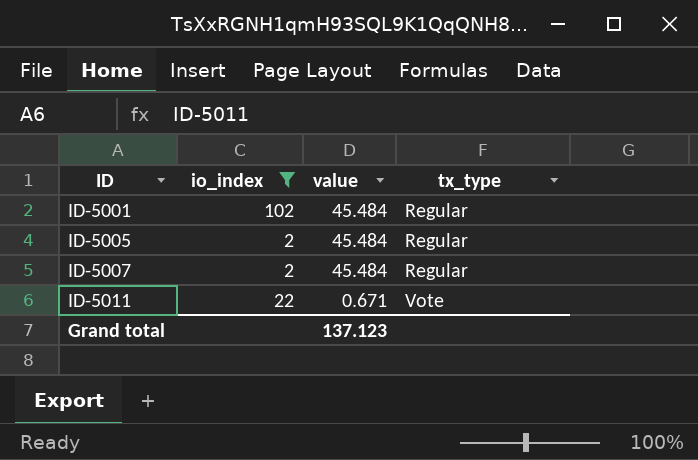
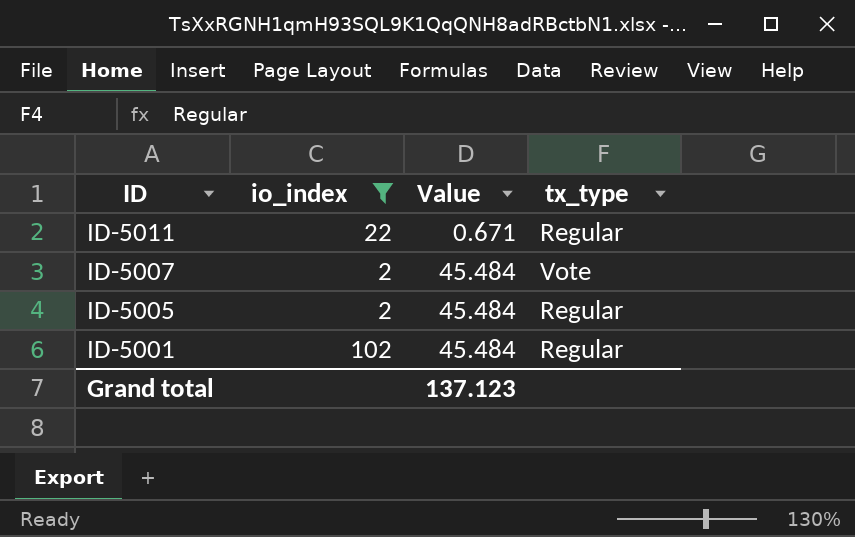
row order: ID ascending -> ID descending
column name: value -> Value
ID-5011 | tx_type: Vote -> Regular
ID-5007 | tx_type: Regular -> Vote

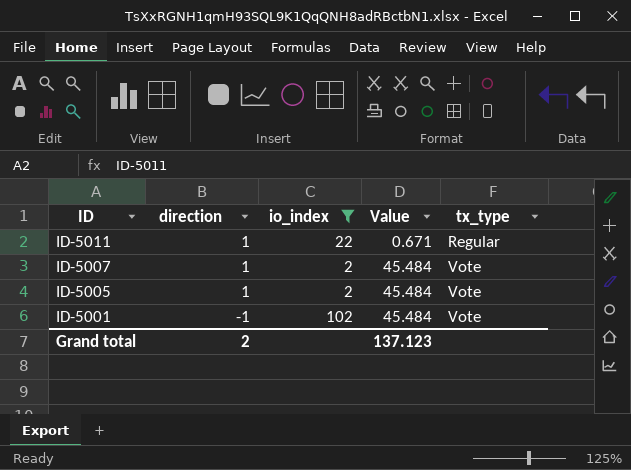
column direction | position: none -> 2
ID-5005 | tx_type: Regular -> Vote
ID-5001 | tx_type: Regular -> Vote

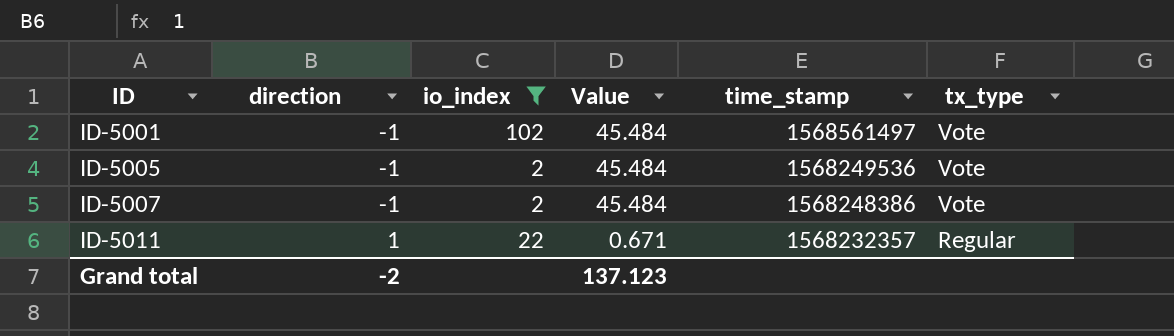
row order: ID descending -> ID ascending
column time_stamp | position: none -> 5
ID-5005 | direction: 1 -> -1
ID-5007 | direction: 1 -> -1
Grand total | direction: 2 -> -2

